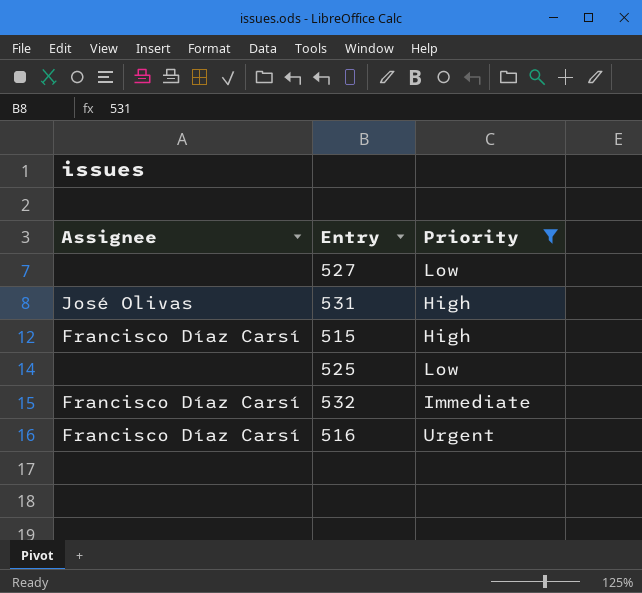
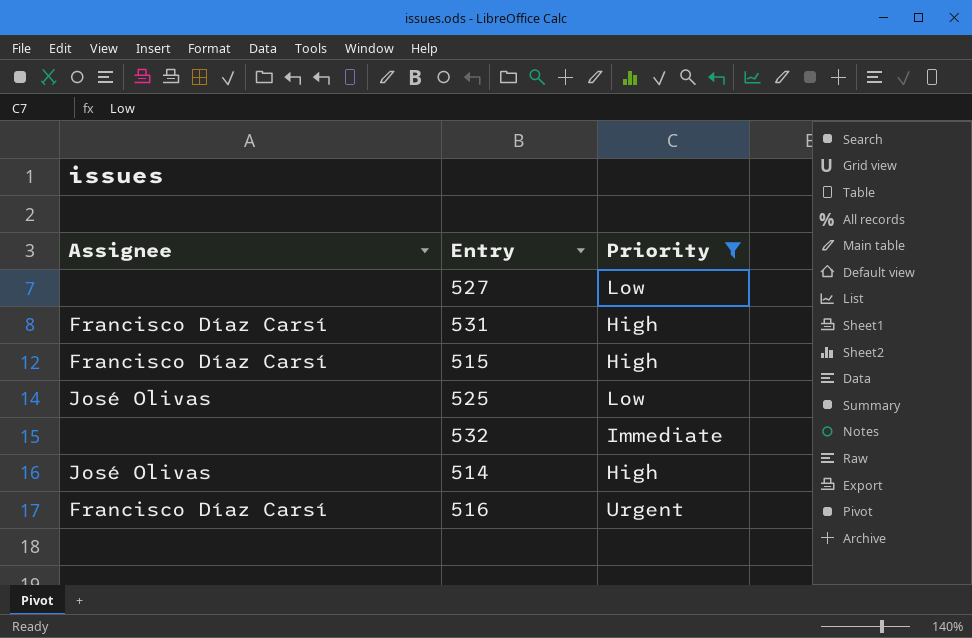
531 | Assignee: José Olivas -> Francisco Díaz Carsí
525 | Assignee: none -> José Olivas
532 | Assignee: Francisco Díaz Carsí -> none
row 514: none -> José Olivas | High

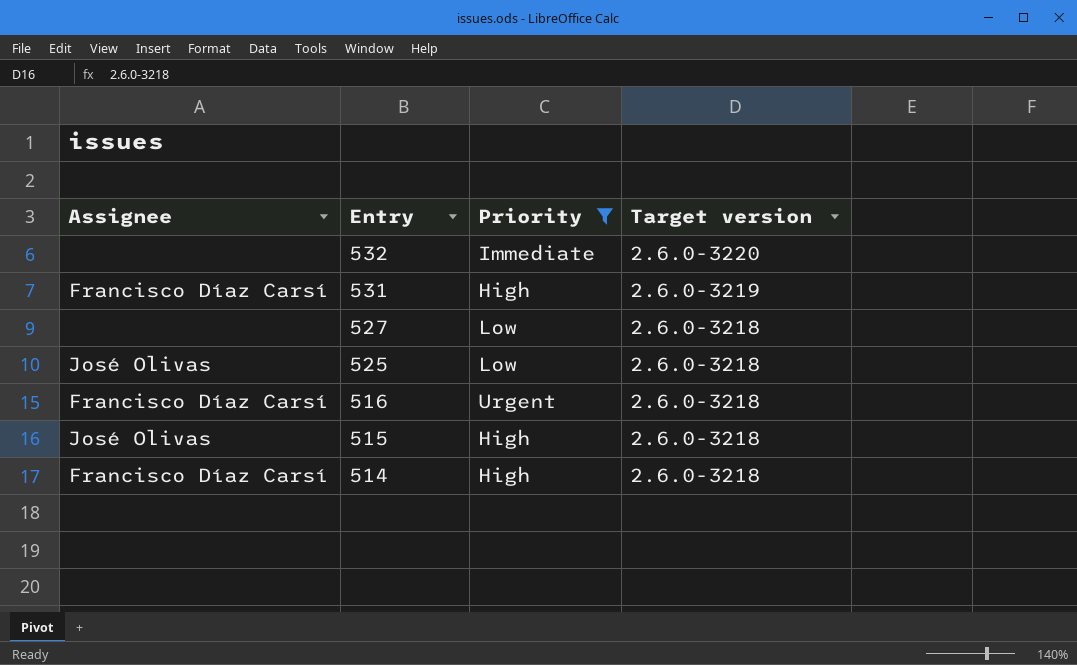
row order: none -> Entry descending
column Target version | position: none -> 4
515 | Assignee: Francisco Díaz Carsí -> José Olivas
514 | Assignee: José Olivas -> Francisco Díaz Carsí

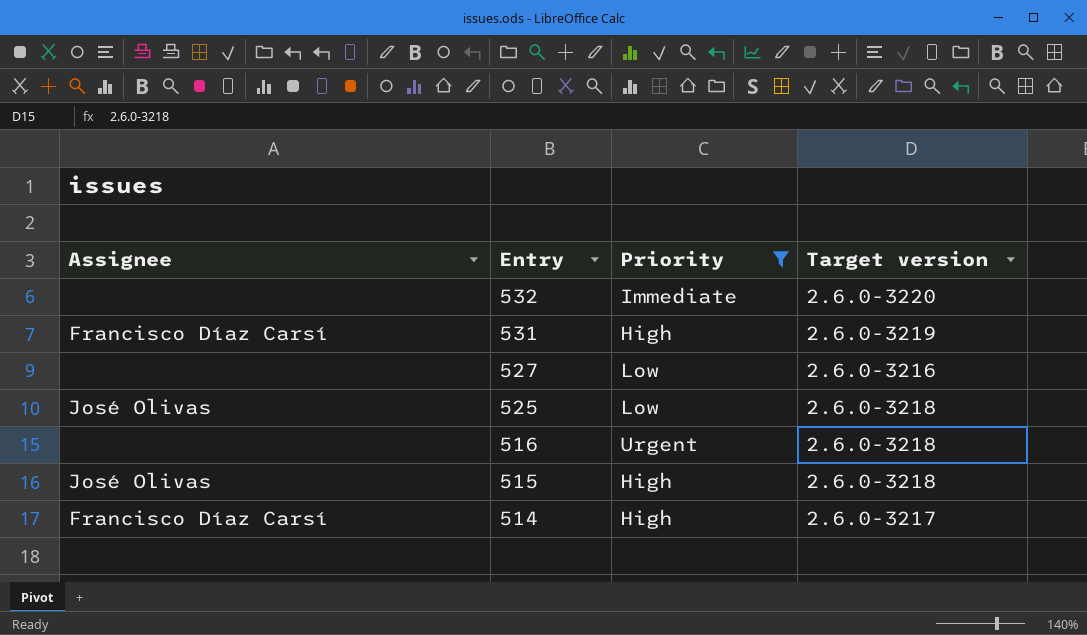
527 | Target version: 2.6.0-3218 -> 2.6.0-3216
516 | Assignee: Francisco Díaz Carsí -> none
514 | Target version: 2.6.0-3218 -> 2.6.0-3217

